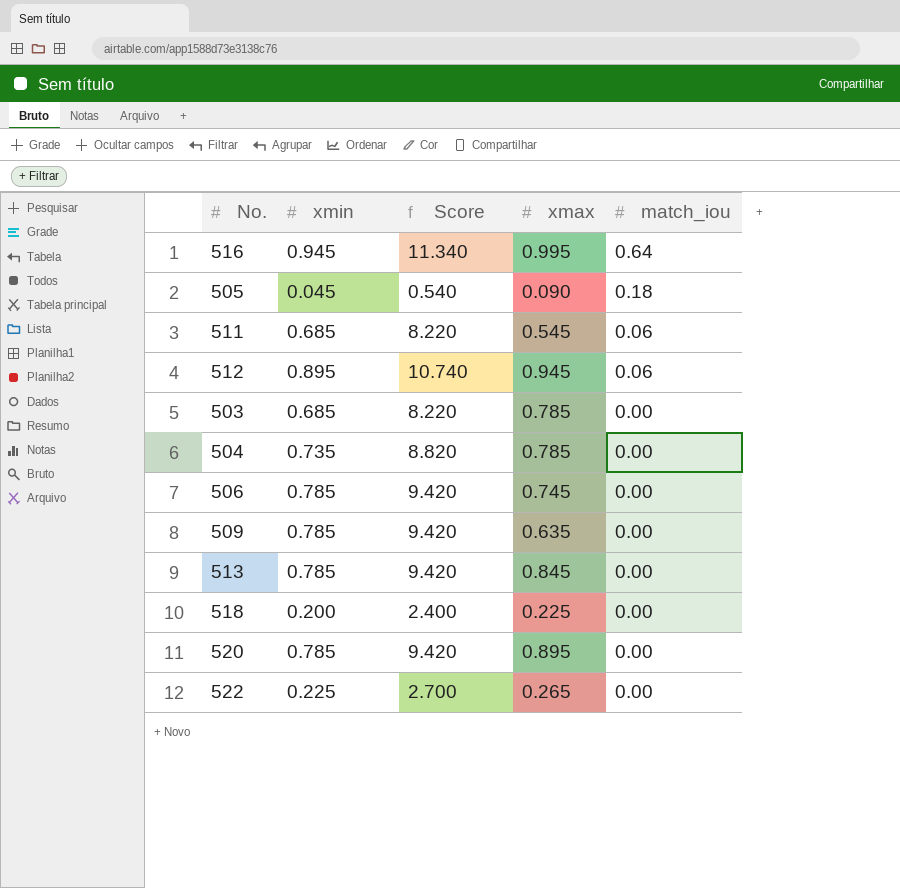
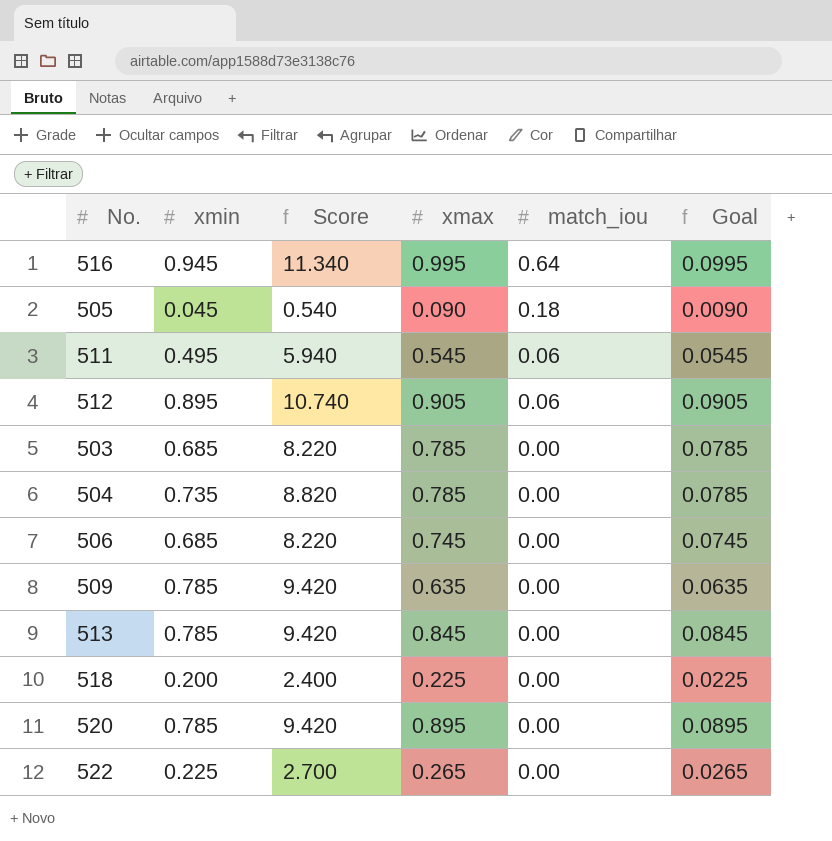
column Goal | formula: none -> [xmax] * 0.1
511 | xmin: 0.685 -> 0.495
511 | Score: 8.220 -> 5.940
512 | xmax: 0.945 -> 0.905
506 | xmin: 0.785 -> 0.685
506 | Score: 9.420 -> 8.220

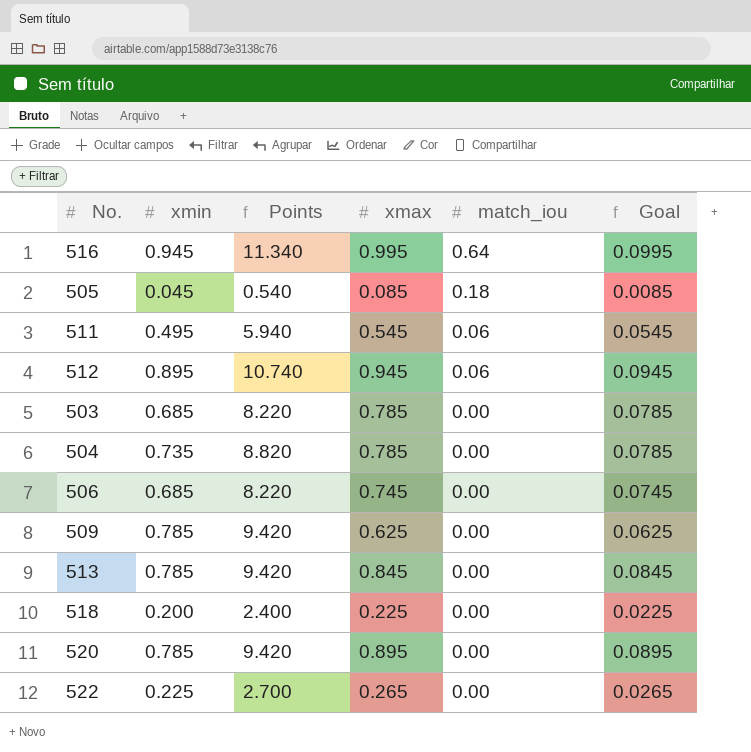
column name: Score -> Points
505 | xmax: 0.090 -> 0.085
505 | Goal: 0.0090 -> 0.0085
512 | xmax: 0.905 -> 0.945
512 | Goal: 0.0905 -> 0.0945
509 | xmax: 0.635 -> 0.625
509 | Goal: 0.0635 -> 0.0625

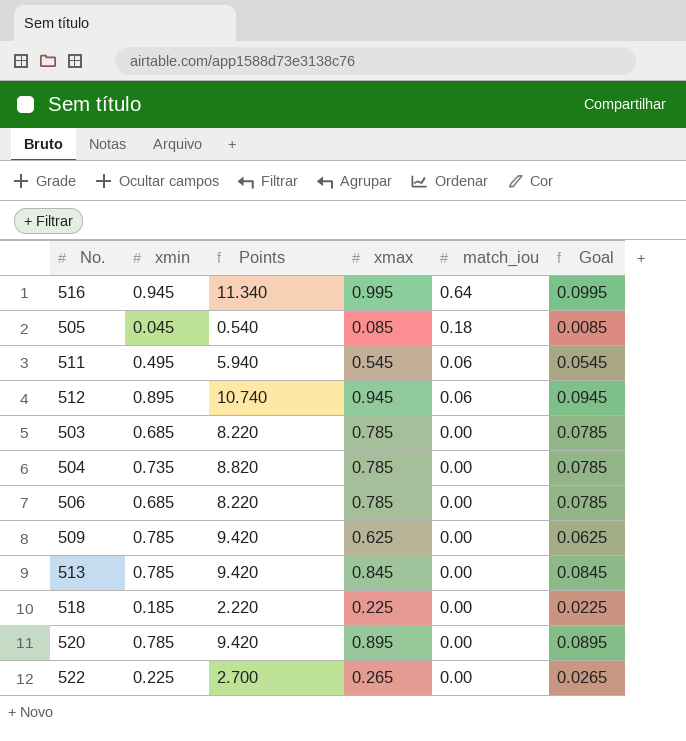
506 | xmax: 0.745 -> 0.785
506 | Goal: 0.0745 -> 0.0785
518 | xmin: 0.200 -> 0.185
518 | Points: 2.400 -> 2.220

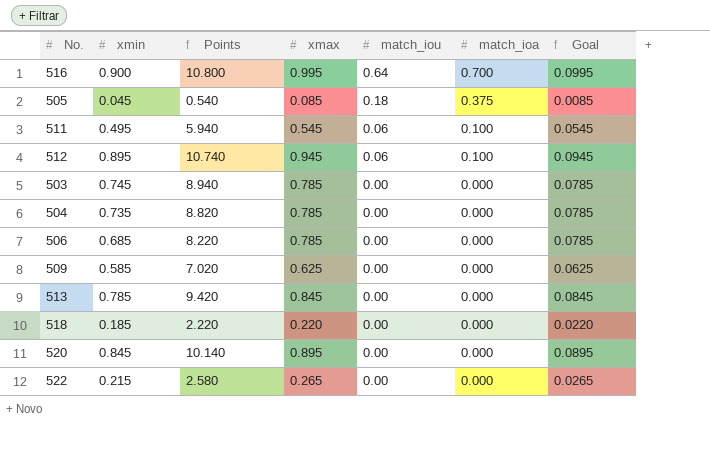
column match_ioa | position: none -> 6
516 | xmin: 0.945 -> 0.900
516 | Points: 11.340 -> 10.800
503 | xmin: 0.685 -> 0.745
503 | Points: 8.220 -> 8.940
509 | xmin: 0.785 -> 0.585
509 | Points: 9.420 -> 7.020
518 | xmax: 0.225 -> 0.220
518 | Goal: 0.0225 -> 0.0220
520 | xmin: 0.785 -> 0.845
520 | Points: 9.420 -> 10.140
522 | xmin: 0.225 -> 0.215
522 | Points: 2.700 -> 2.580

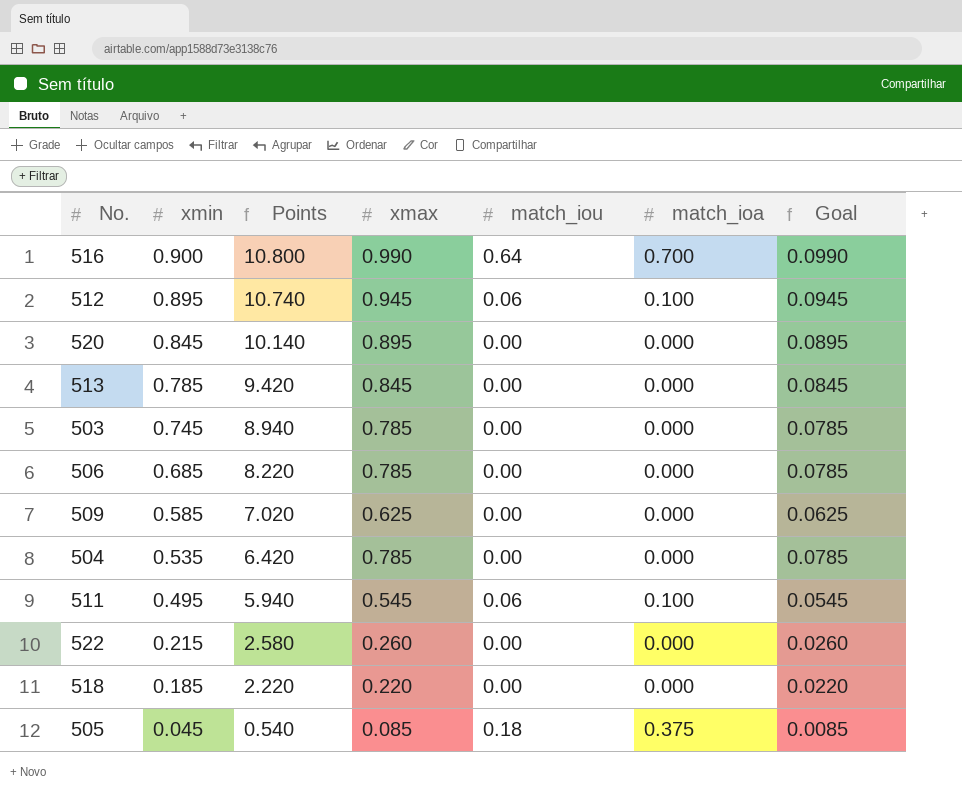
row order: match_iou descending -> xmin descending
516 | xmax: 0.995 -> 0.990
516 | Goal: 0.0995 -> 0.0990
504 | xmin: 0.735 -> 0.535
504 | Points: 8.820 -> 6.420
522 | xmax: 0.265 -> 0.260
522 | Goal: 0.0265 -> 0.0260

